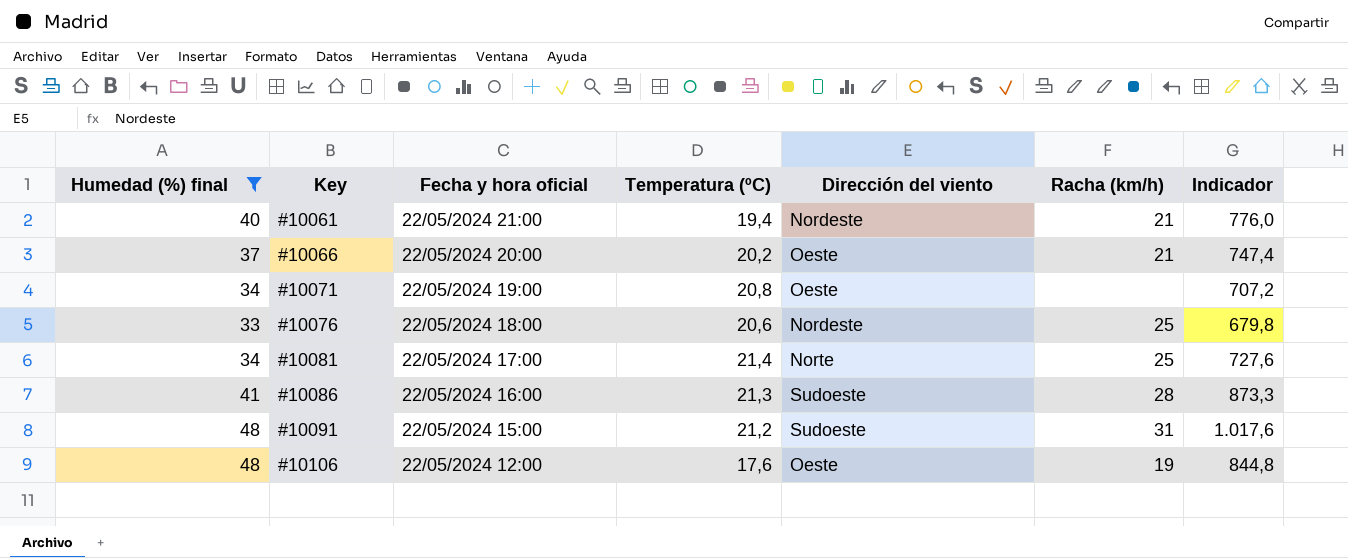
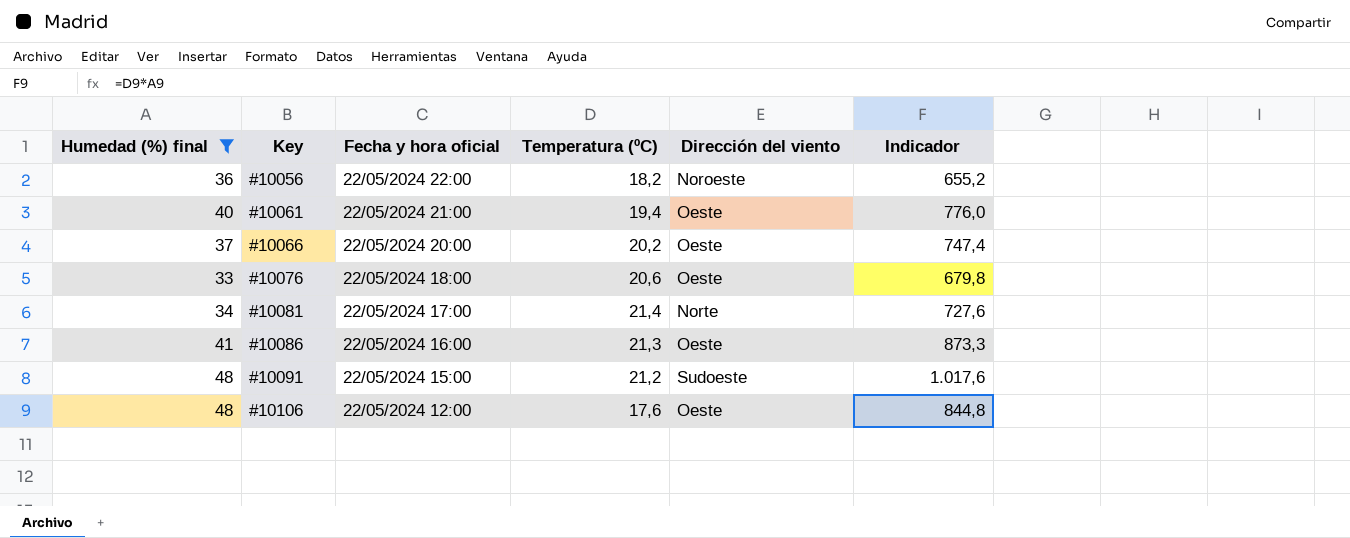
column Racha (km/h) | position: 6 -> none
row #10071: 34 | 22/05/2024 19:00 | 20,8 | Oeste | none | 707,2 -> none
row #10056: none -> 36 | 22/05/2024 22:00 | 18,2 | Noroeste | 655,2
#10061 | Dirección del viento: Nordeste -> Oeste
#10076 | Dirección del viento: Nordeste -> Oeste
#10086 | Dirección del viento: Sudoeste -> Oeste

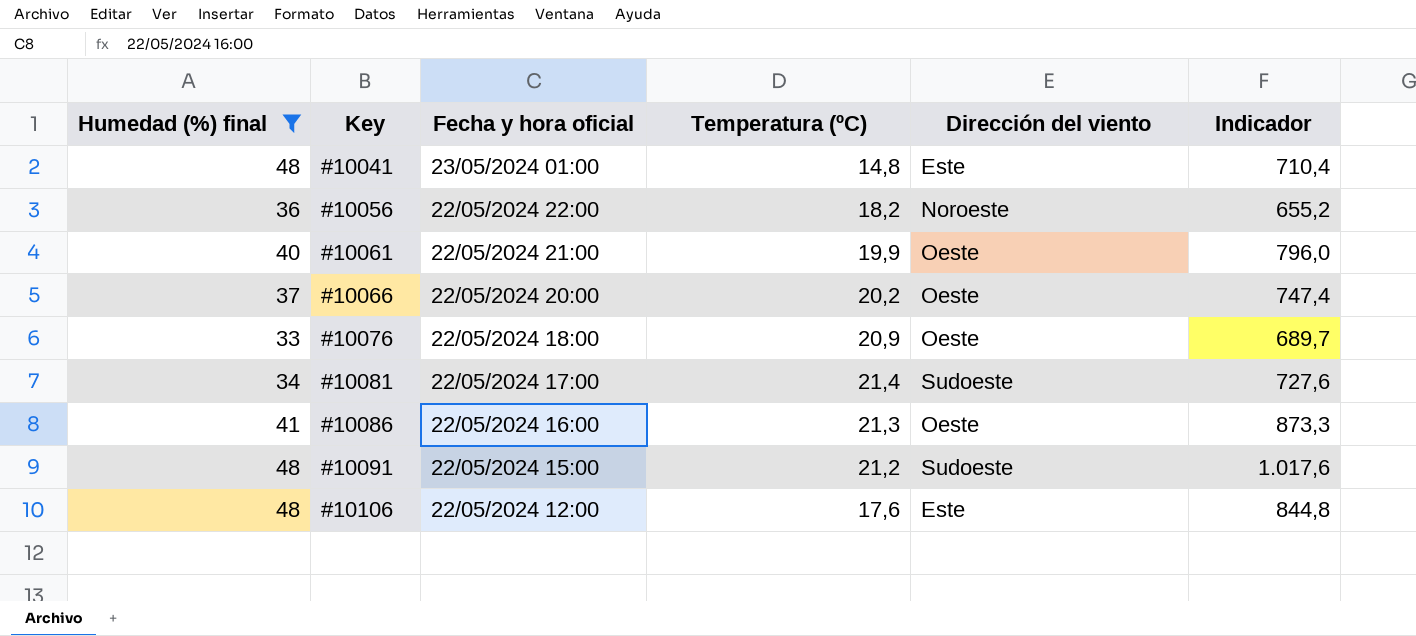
row #10041: none -> 48 | 23/05/2024 01:00 | 14,8 | Este | 710,4
#10061 | Temperatura (ºC): 19,4 -> 19,9
#10061 | Indicador: 776,0 -> 796,0
#10076 | Temperatura (ºC): 20,6 -> 20,9
#10076 | Indicador: 679,8 -> 689,7
#10081 | Dirección del viento: Norte -> Sudoeste
#10106 | Dirección del viento: Oeste -> Este

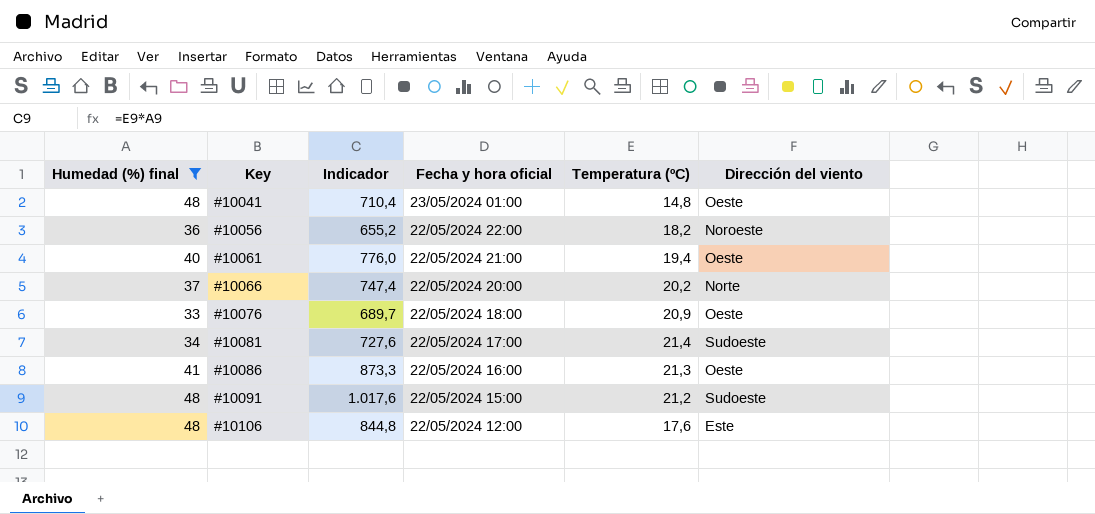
column Indicador | position: 6 -> 3
#10041 | Dirección del viento: Este -> Oeste
#10061 | Indicador: 796,0 -> 776,0
#10061 | Temperatura (ºC): 19,9 -> 19,4
#10066 | Dirección del viento: Oeste -> Norte

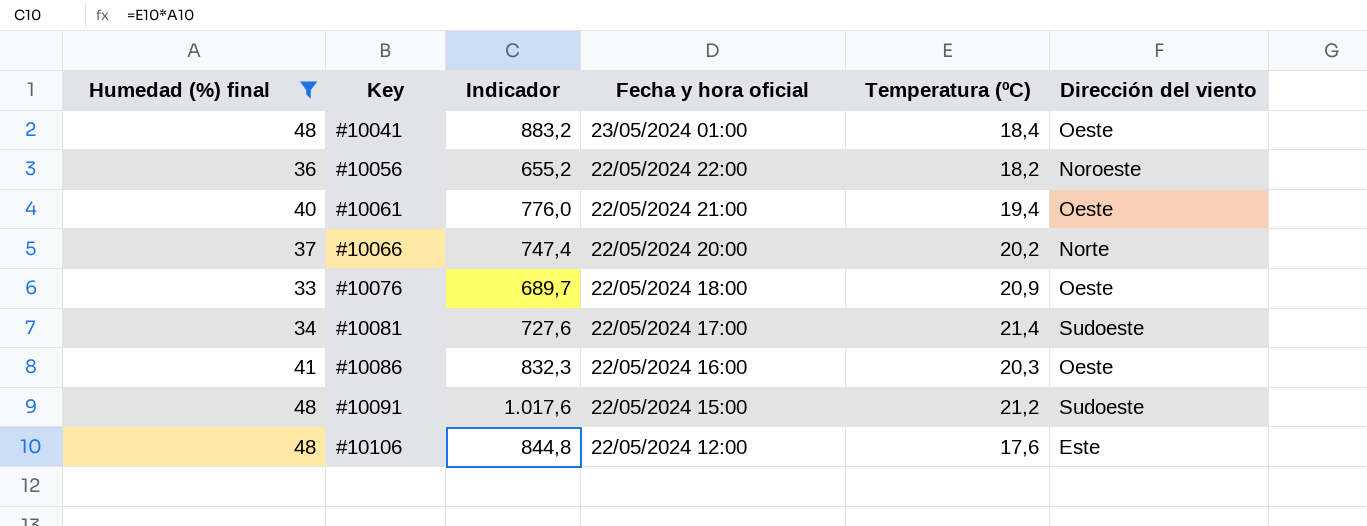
#10041 | Indicador: 710,4 -> 883,2
#10041 | Temperatura (ºC): 14,8 -> 18,4
#10086 | Indicador: 873,3 -> 832,3
#10086 | Temperatura (ºC): 21,3 -> 20,3

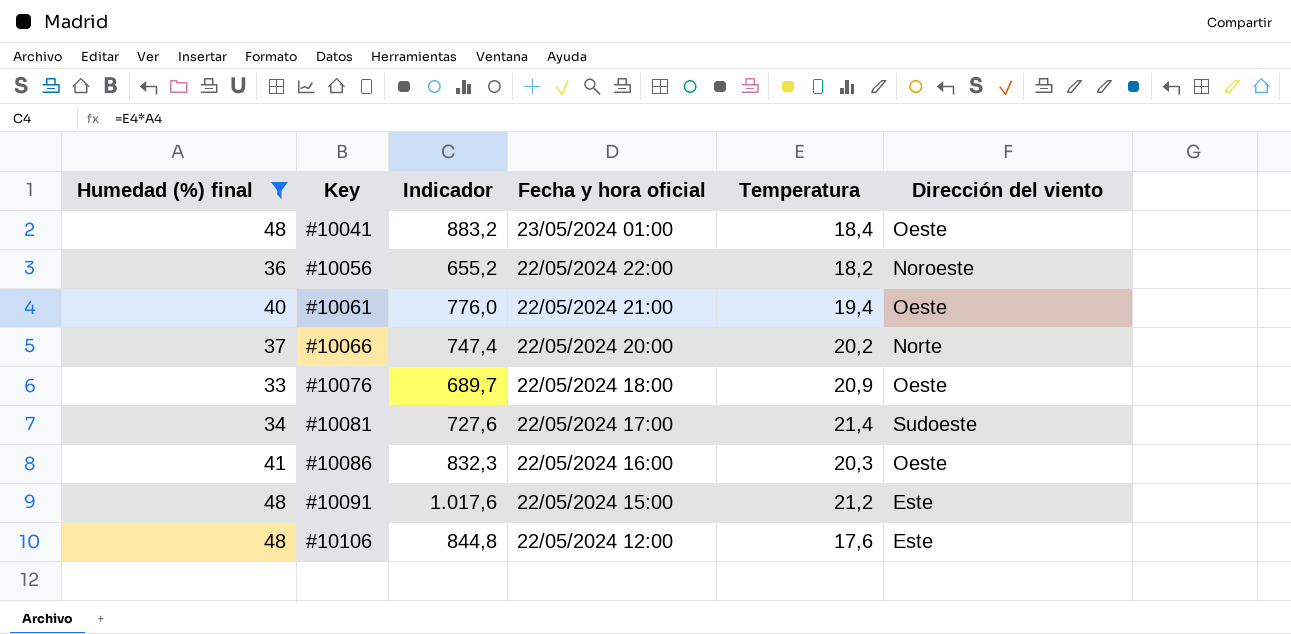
column name: Temperatura (ºC) -> Temperatura
#10091 | Dirección del viento: Sudoeste -> Este

